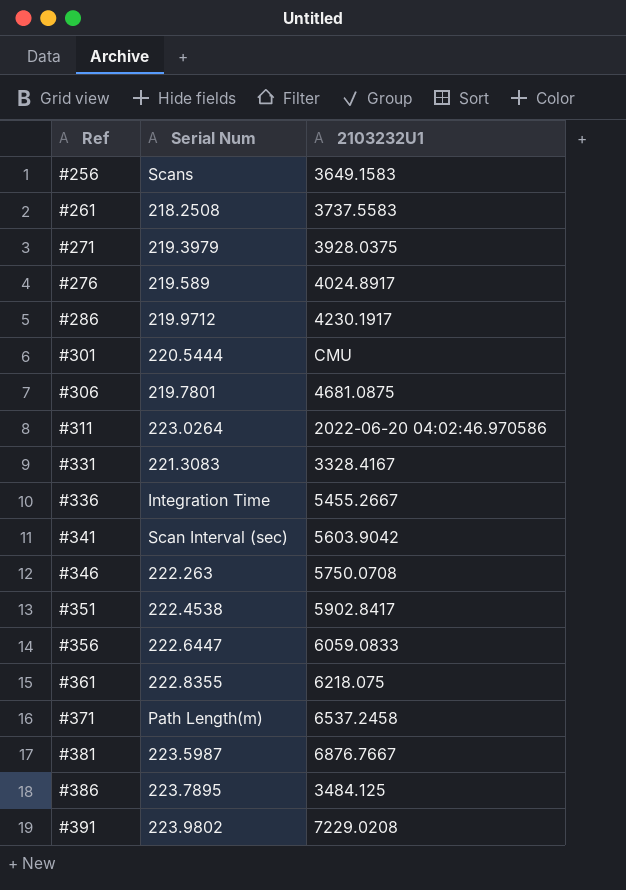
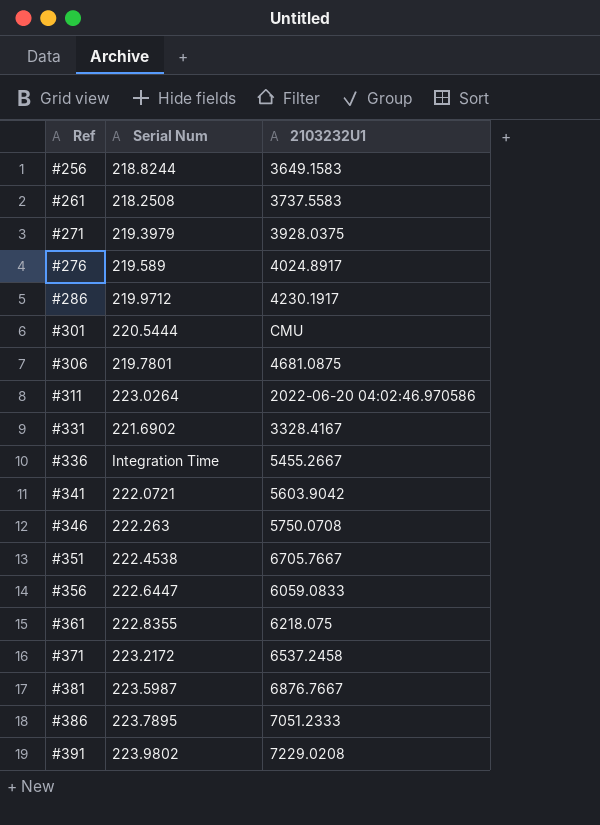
#256 | Serial Num: Scans -> 218.8244
#331 | Serial Num: 221.3083 -> 221.6902
#341 | Serial Num: Scan Interval (sec) -> 222.0721
#351 | 2103232U1: 5902.8417 -> 6705.7667
#371 | Serial Num: Path Length(m) -> 223.2172
#386 | 2103232U1: 3484.125 -> 7051.2333

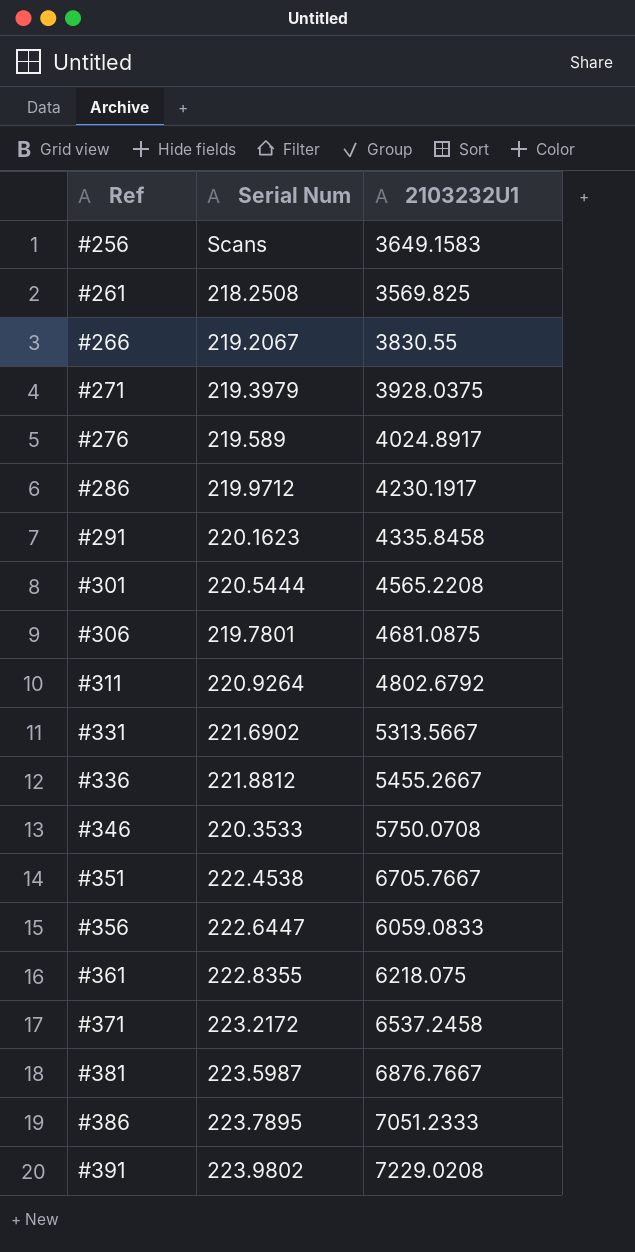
row #341: 222.0721 | 5603.9042 -> none
#256 | Serial Num: 218.8244 -> Scans
#261 | 2103232U1: 3737.5583 -> 3569.825
row #266: none -> 219.2067 | 3830.55
row #291: none -> 220.1623 | 4335.8458
#301 | 2103232U1: CMU -> 4565.2208
#311 | Serial Num: 223.0264 -> 220.9264
#311 | 2103232U1: 2022-06-20 04:02:46.970586 -> 4802.6792
#331 | 2103232U1: 3328.4167 -> 5313.5667
#336 | Serial Num: Integration Time -> 221.8812
#346 | Serial Num: 222.263 -> 220.3533

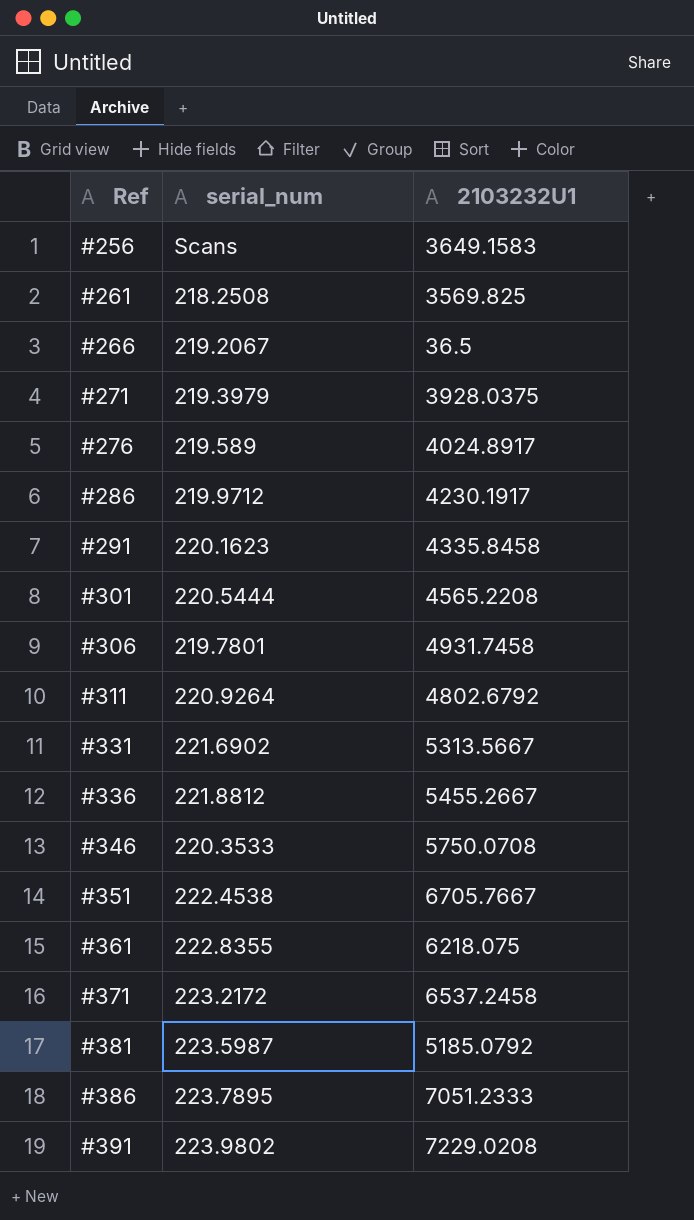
column name: Serial Num -> serial_num
row #356: 222.6447 | 6059.0833 -> none
#266 | 2103232U1: 3830.55 -> 36.5
#306 | 2103232U1: 4681.0875 -> 4931.7458
#381 | 2103232U1: 6876.7667 -> 5185.0792

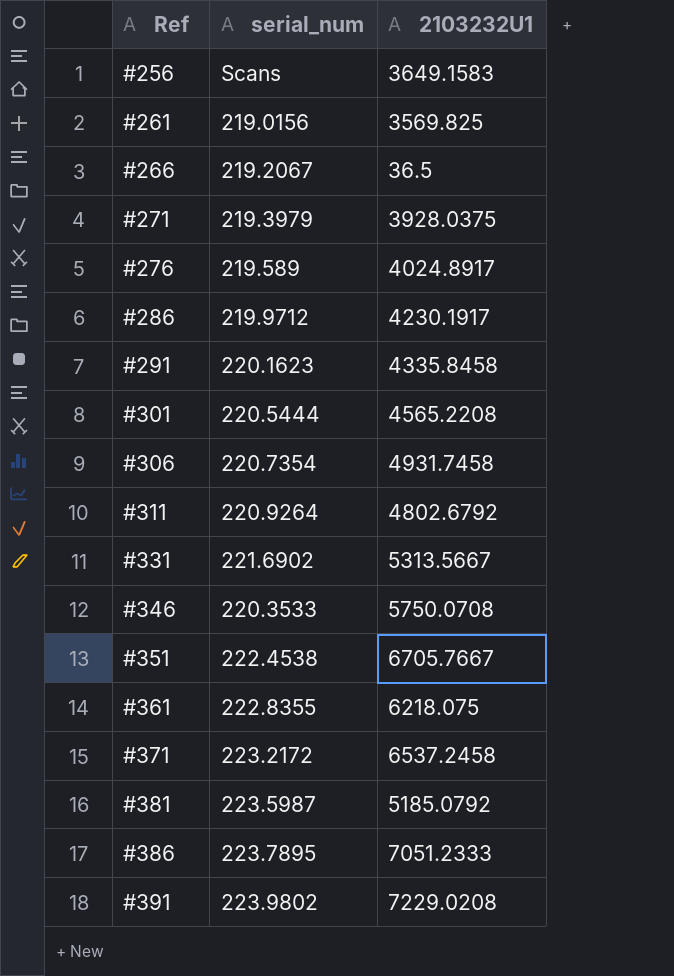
row #336: 221.8812 | 5455.2667 -> none
#261 | serial_num: 218.2508 -> 219.0156
#306 | serial_num: 219.7801 -> 220.7354

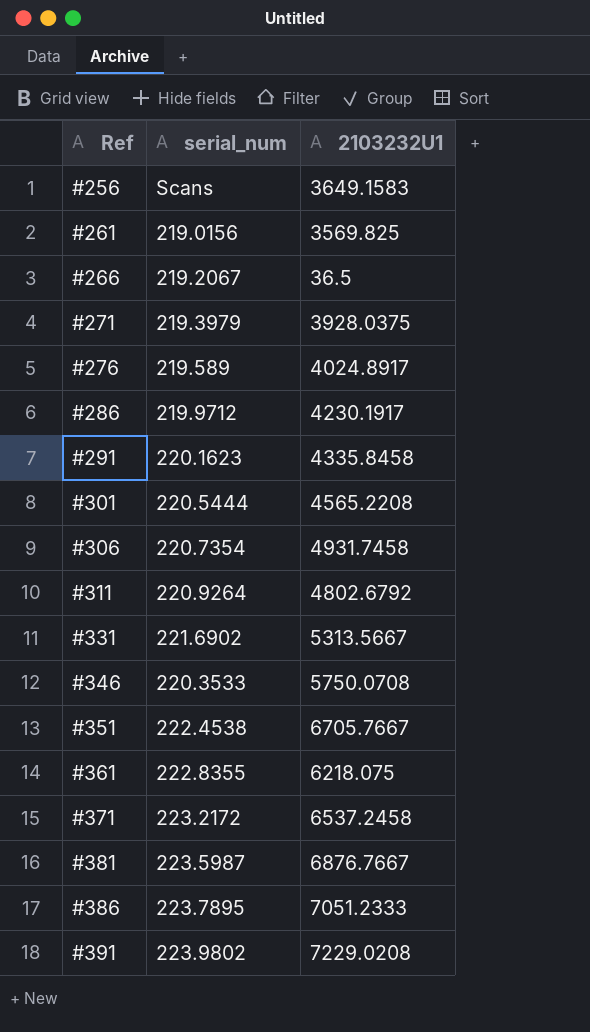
#381 | 2103232U1: 5185.0792 -> 6876.7667

